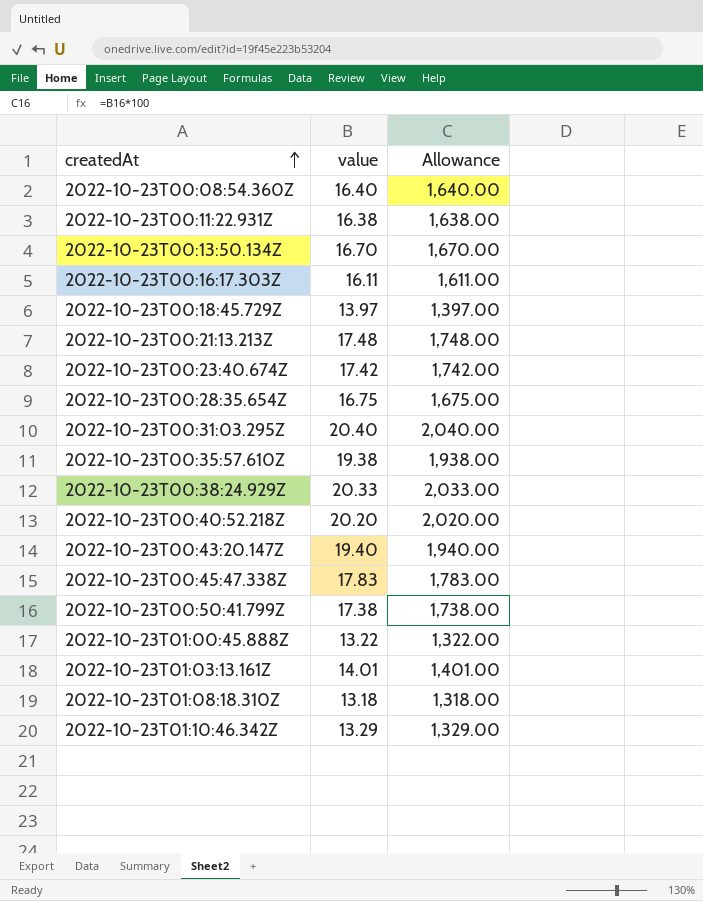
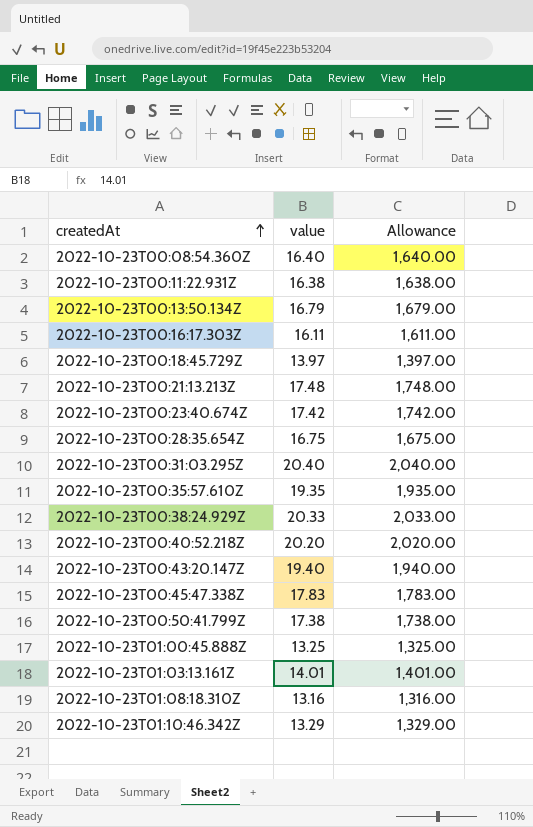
2022-10-23T00:13:50.134Z | value: 16.70 -> 16.79
2022-10-23T00:13:50.134Z | Allowance: 1,670.00 -> 1,679.00
2022-10-23T00:35:57.610Z | value: 19.38 -> 19.35
2022-10-23T00:35:57.610Z | Allowance: 1,938.00 -> 1,935.00
2022-10-23T01:00:45.888Z | value: 13.22 -> 13.25
2022-10-23T01:00:45.888Z | Allowance: 1,322.00 -> 1,325.00
2022-10-23T01:08:18.310Z | value: 13.18 -> 13.16
2022-10-23T01:08:18.310Z | Allowance: 1,318.00 -> 1,316.00

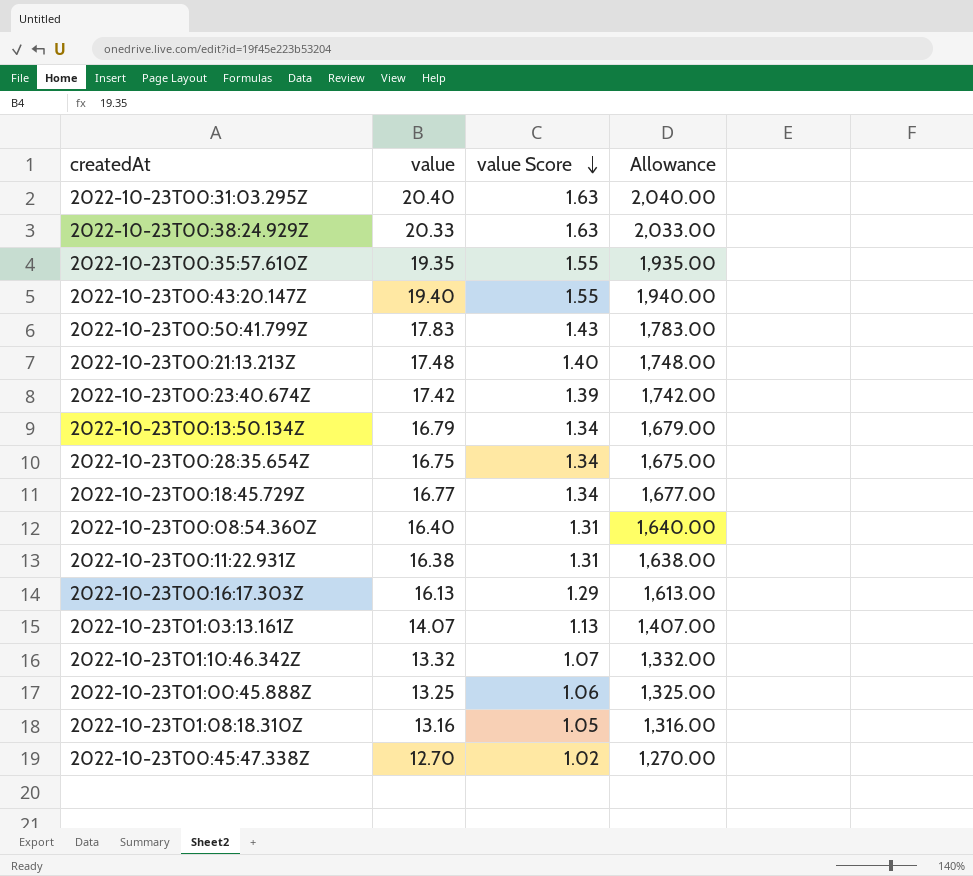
row order: createdAt ascending -> value Score descending
column value Score | formula: none -> [value] * 0.08
row 2022-10-23T00:40:52.218Z: 20.20 | 2,020.00 -> none
2022-10-23T00:50:41.799Z | value: 17.38 -> 17.83
2022-10-23T00:50:41.799Z | Allowance: 1,738.00 -> 1,783.00
2022-10-23T00:18:45.729Z | value: 13.97 -> 16.77
2022-10-23T00:18:45.729Z | Allowance: 1,397.00 -> 1,677.00
2022-10-23T00:16:17.303Z | value: 16.11 -> 16.13
2022-10-23T00:16:17.303Z | Allowance: 1,611.00 -> 1,613.00
2022-10-23T01:03:13.161Z | value: 14.01 -> 14.07
2022-10-23T01:03:13.161Z | Allowance: 1,401.00 -> 1,407.00
2022-10-23T01:10:46.342Z | value: 13.29 -> 13.32
2022-10-23T01:10:46.342Z | Allowance: 1,329.00 -> 1,332.00
2022-10-23T00:45:47.338Z | value: 17.83 -> 12.70
2022-10-23T00:45:47.338Z | Allowance: 1,783.00 -> 1,270.00

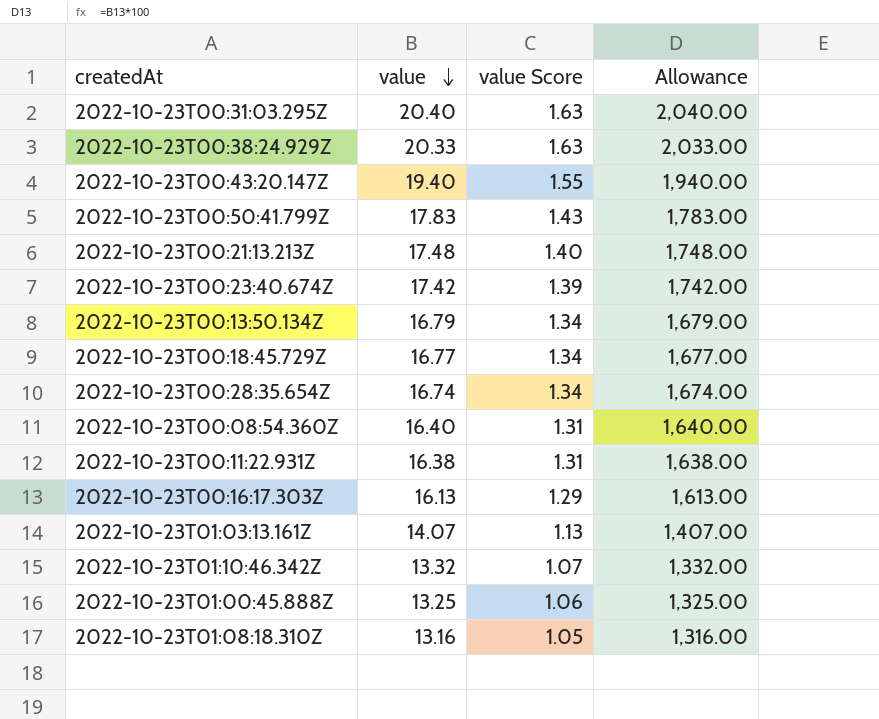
row order: value Score descending -> value descending
row 2022-10-23T00:35:57.610Z: 19.35 | 1.55 | 1,935.00 -> none
row 2022-10-23T00:45:47.338Z: 12.70 | 1.02 | 1,270.00 -> none
2022-10-23T00:28:35.654Z | value: 16.75 -> 16.74
2022-10-23T00:28:35.654Z | Allowance: 1,675.00 -> 1,674.00

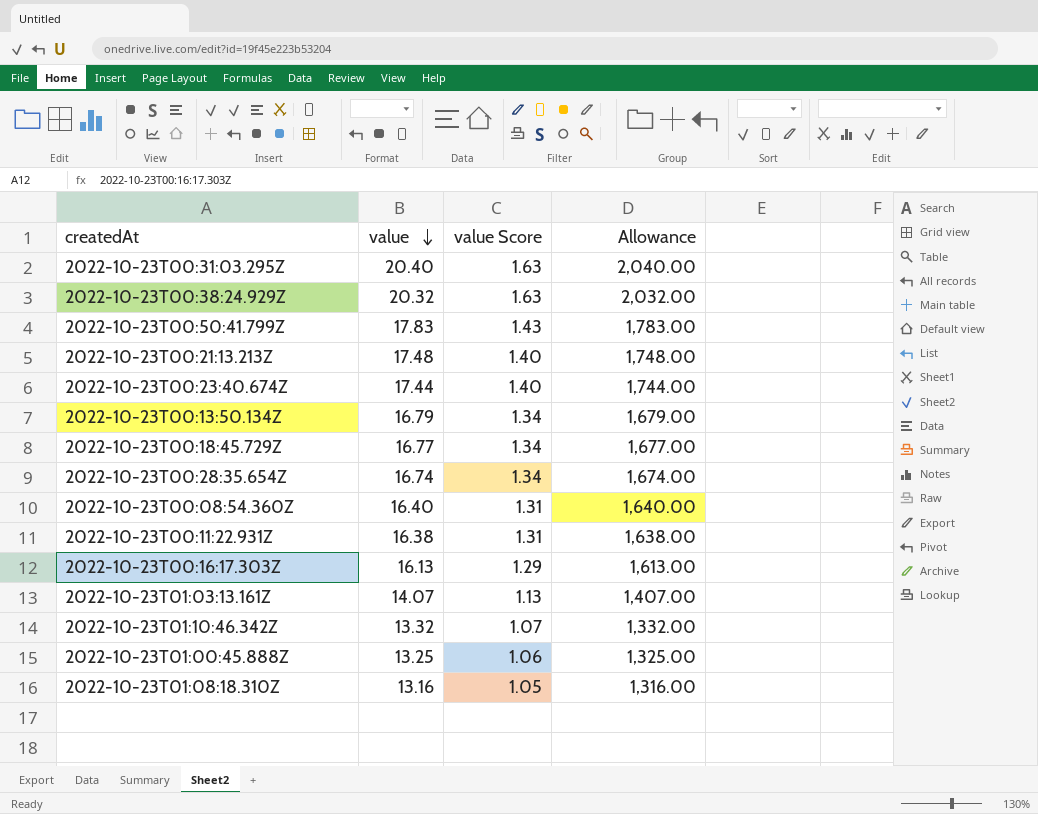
row 2022-10-23T00:43:20.147Z: 19.40 | 1.55 | 1,940.00 -> none
2022-10-23T00:38:24.929Z | value: 20.33 -> 20.32
2022-10-23T00:38:24.929Z | Allowance: 2,033.00 -> 2,032.00
2022-10-23T00:23:40.674Z | value: 17.42 -> 17.44
2022-10-23T00:23:40.674Z | value Score: 1.39 -> 1.40
2022-10-23T00:23:40.674Z | Allowance: 1,742.00 -> 1,744.00

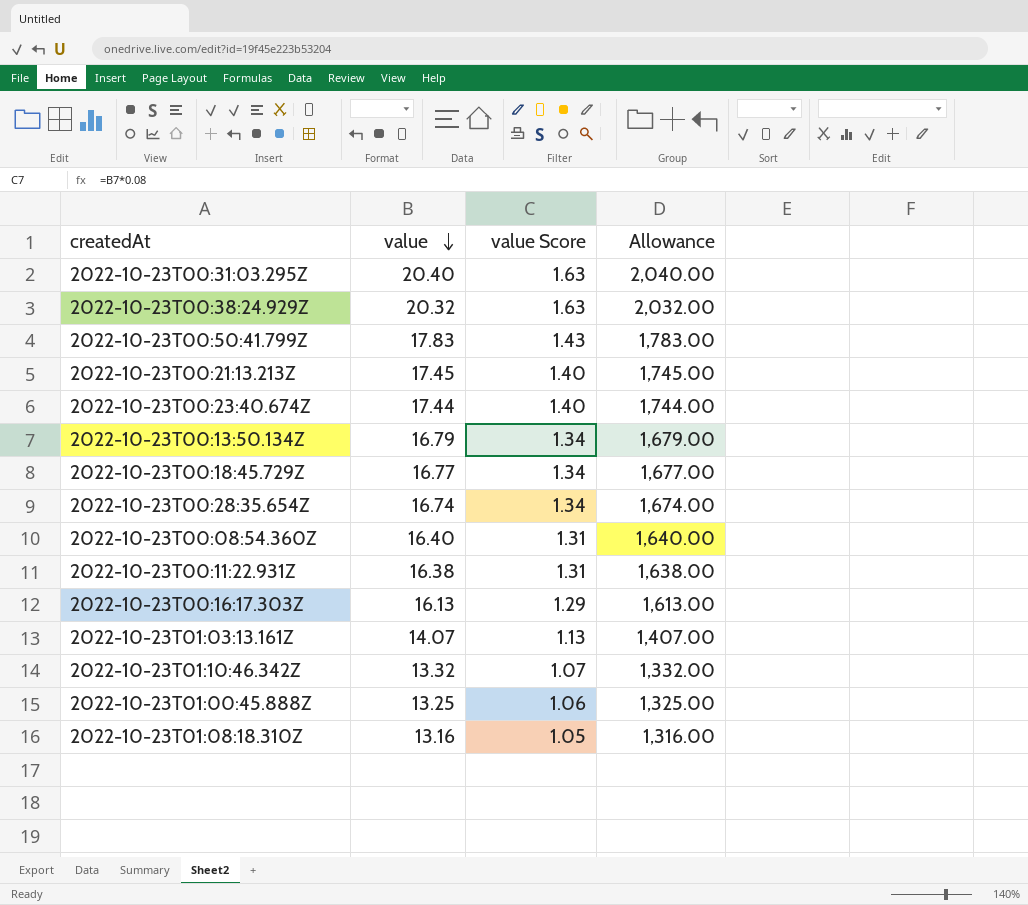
2022-10-23T00:21:13.213Z | value: 17.48 -> 17.45
2022-10-23T00:21:13.213Z | Allowance: 1,748.00 -> 1,745.00

